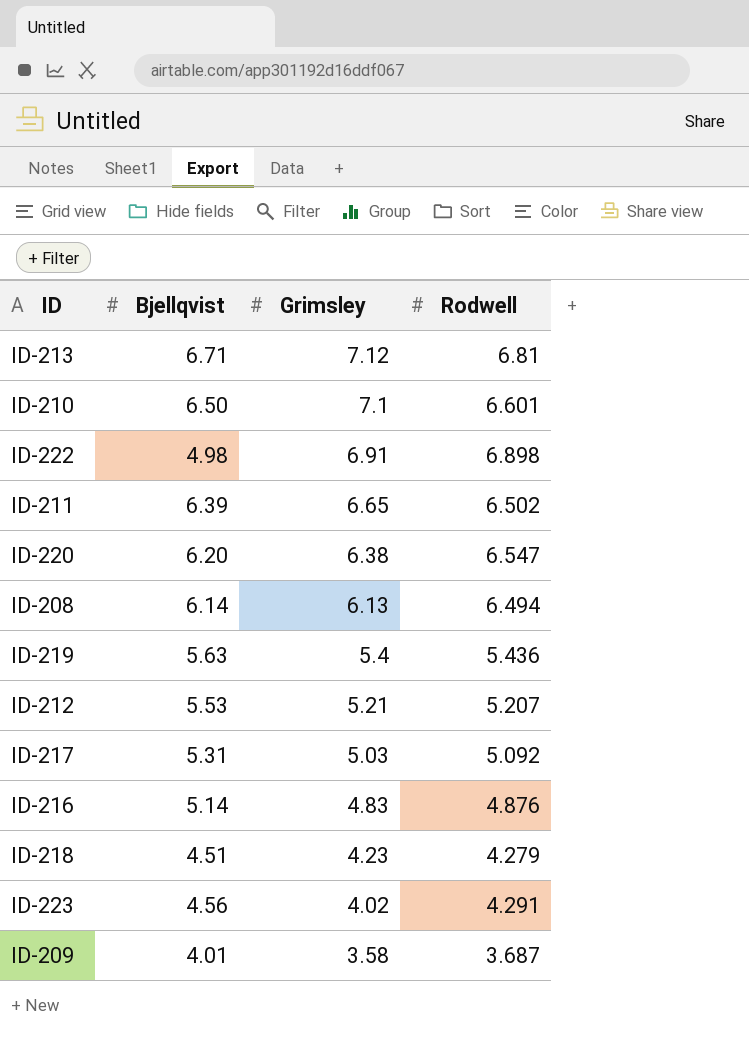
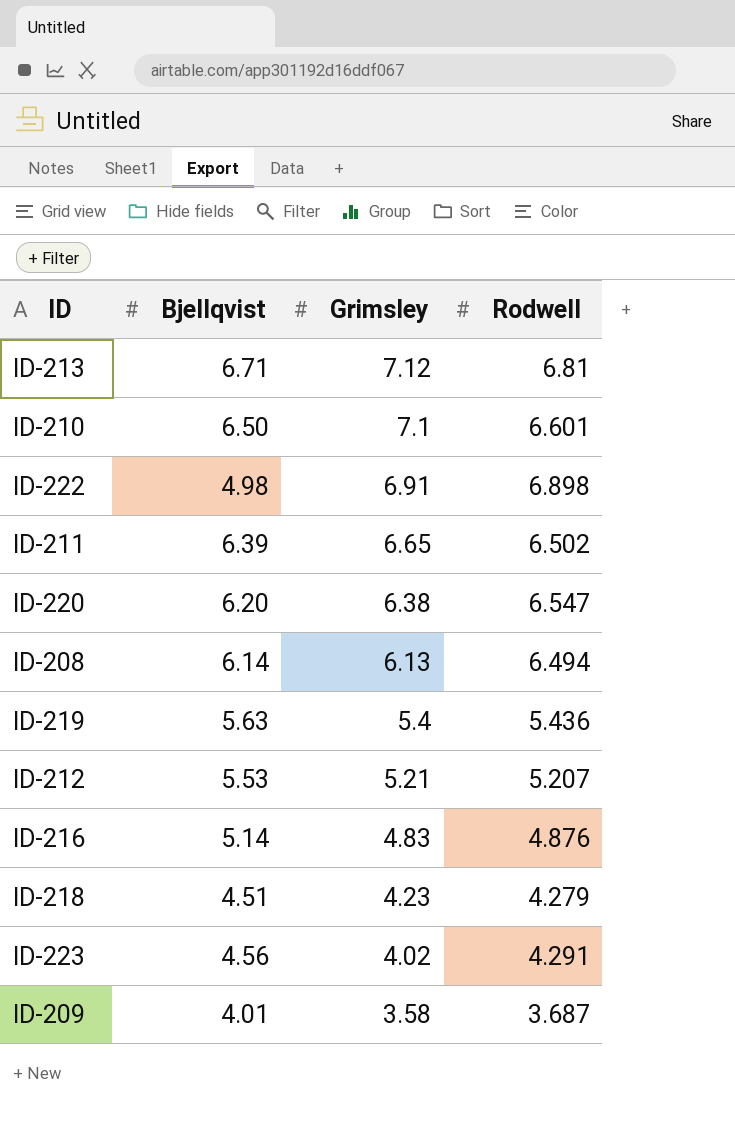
row ID-217: 5.31 | 5.03 | 5.092 -> none

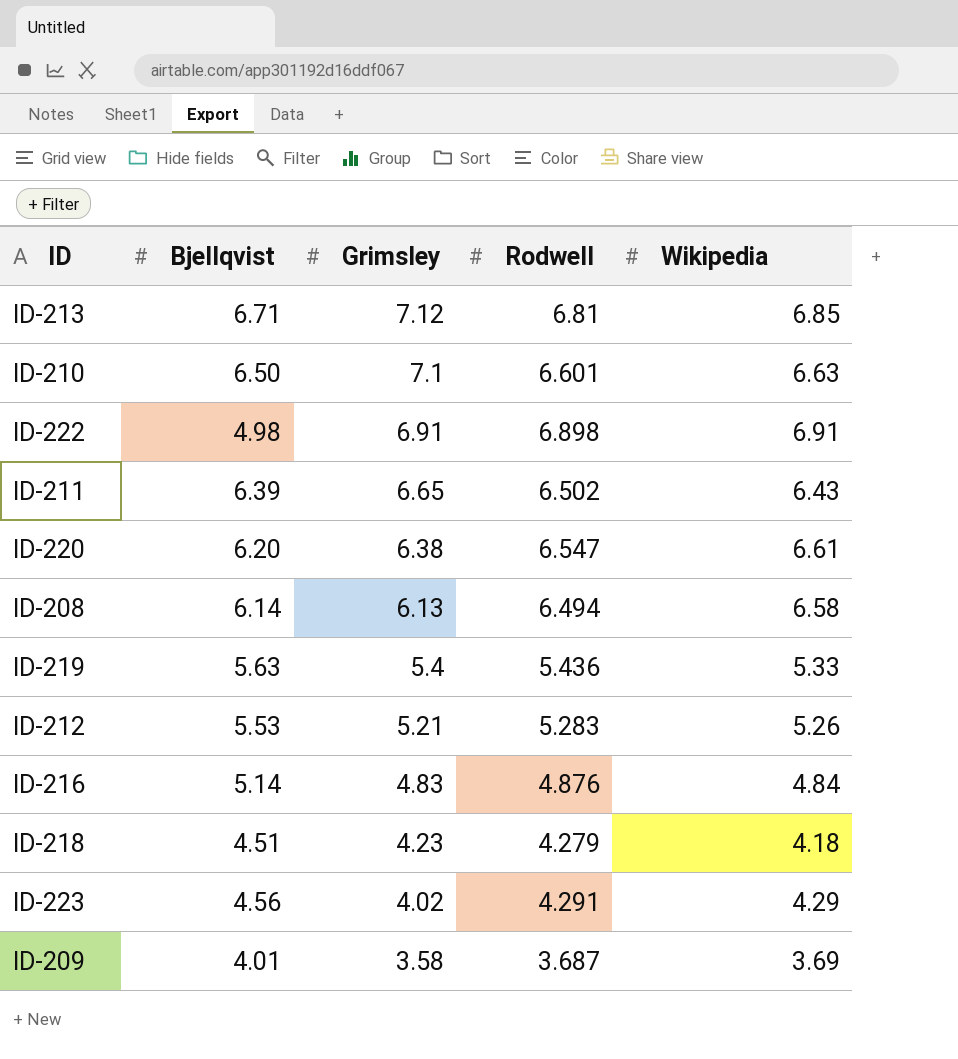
column Wikipedia | position: none -> 5
ID-212 | Rodwell: 5.207 -> 5.283

